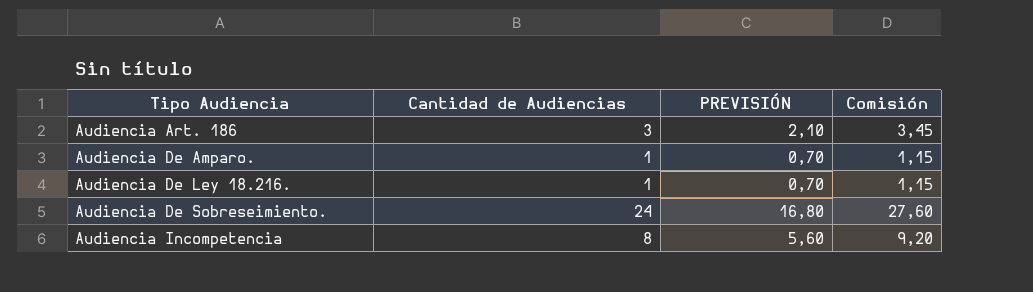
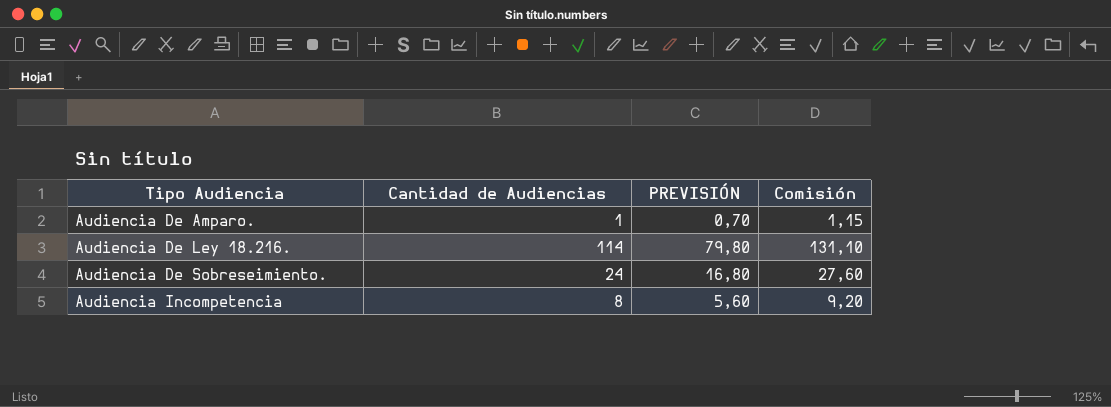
row Audiencia Art. 186: 3 | 2,10 | 3,45 -> none
Audiencia De Ley 18.216. | Cantidad de Audiencias: 1 -> 114
Audiencia De Ley 18.216. | PREVISIÓN: 0,70 -> 79,80
Audiencia De Ley 18.216. | Comisión: 1,15 -> 131,10

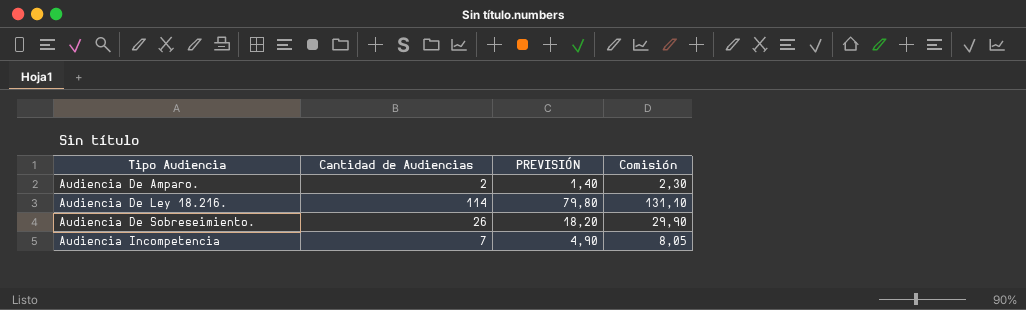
Audiencia De Amparo. | Cantidad de Audiencias: 1 -> 2
Audiencia De Amparo. | PREVISIÓN: 0,70 -> 1,40
Audiencia De Amparo. | Comisión: 1,15 -> 2,30
Audiencia De Sobreseimiento. | Cantidad de Audiencias: 24 -> 26
Audiencia De Sobreseimiento. | PREVISIÓN: 16,80 -> 18,20
Audiencia De Sobreseimiento. | Comisión: 27,60 -> 29,90
Audiencia Incompetencia | Cantidad de Audiencias: 8 -> 7
Audiencia Incompetencia | PREVISIÓN: 5,60 -> 4,90
Audiencia Incompetencia | Comisión: 9,20 -> 8,05

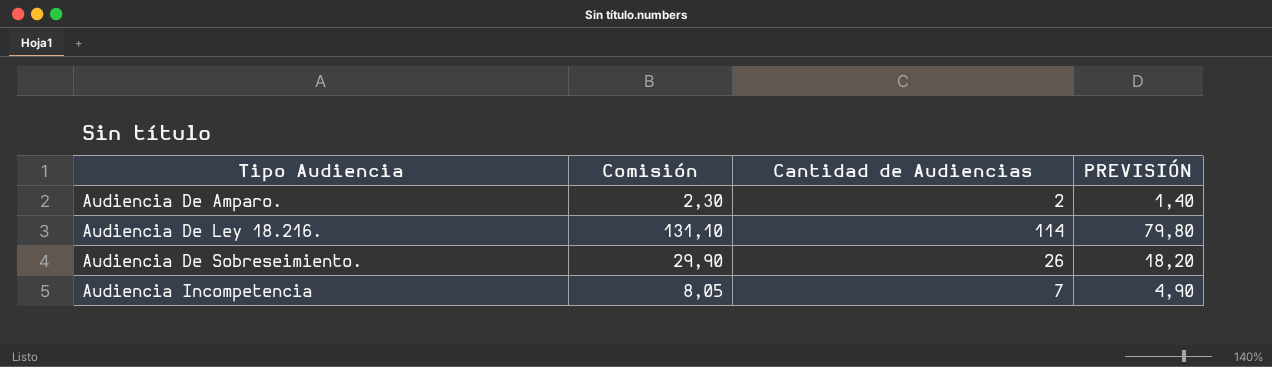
column Comisión | position: 4 -> 2

